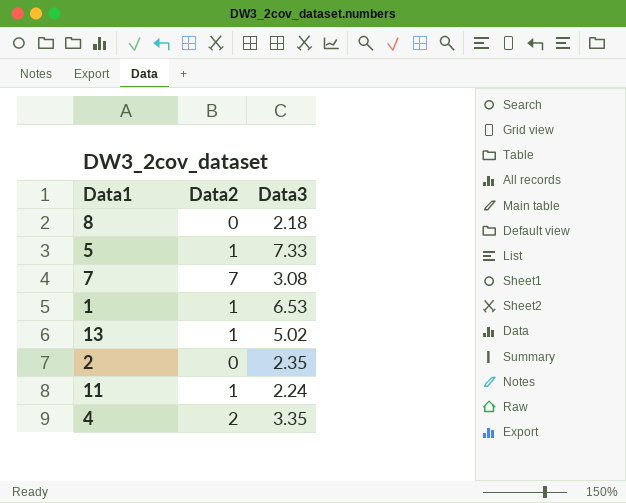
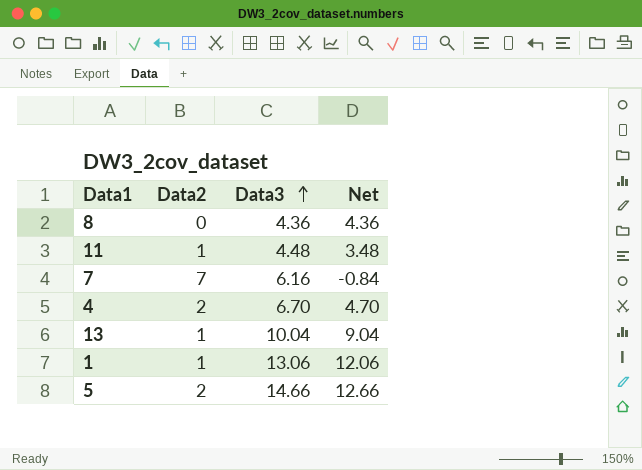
row order: none -> Data3 ascending
column Net | formula: none -> [Data3] - [Data2]
row 2: 0 | 2.35 -> none
8 | Data3: 2.18 -> 4.36
11 | Data3: 2.24 -> 4.48
7 | Data3: 3.08 -> 6.16
4 | Data3: 3.35 -> 6.70
13 | Data3: 5.02 -> 10.04
1 | Data3: 6.53 -> 13.06
5 | Data2: 1 -> 2
5 | Data3: 7.33 -> 14.66

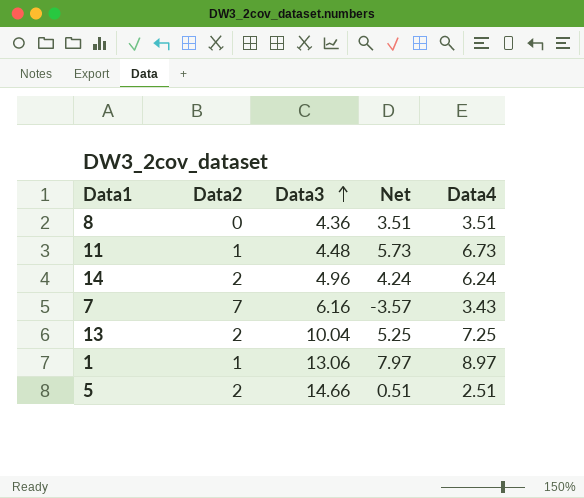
column Net | formula: [Data3] - [Data2] -> [Data4] - [Data2]
column Data4 | position: none -> 5
row 4: 2 | 6.70 | 4.70 -> none
row 14: none -> 2 | 4.96 | 4.24 | 6.24
13 | Data2: 1 -> 2

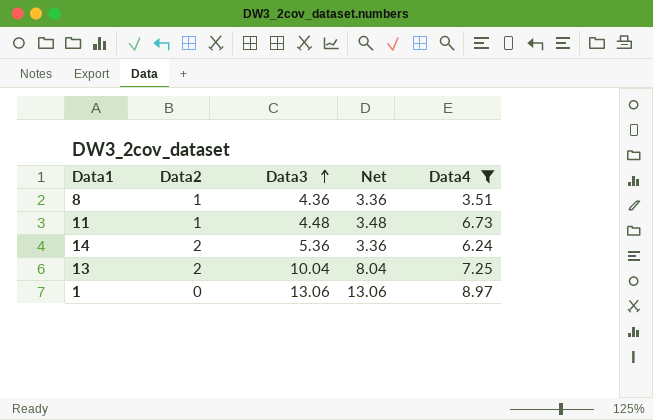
filter: none -> Data4 >= 3.51
column Net | formula: [Data4] - [Data2] -> [Data3] - [Data2]
8 | Data2: 0 -> 1
14 | Data3: 4.96 -> 5.36
1 | Data2: 1 -> 0

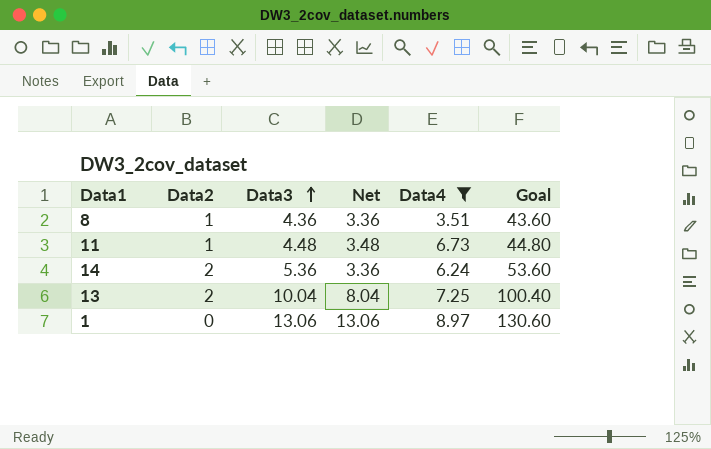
column Goal | formula: none -> [Data3] * 10

